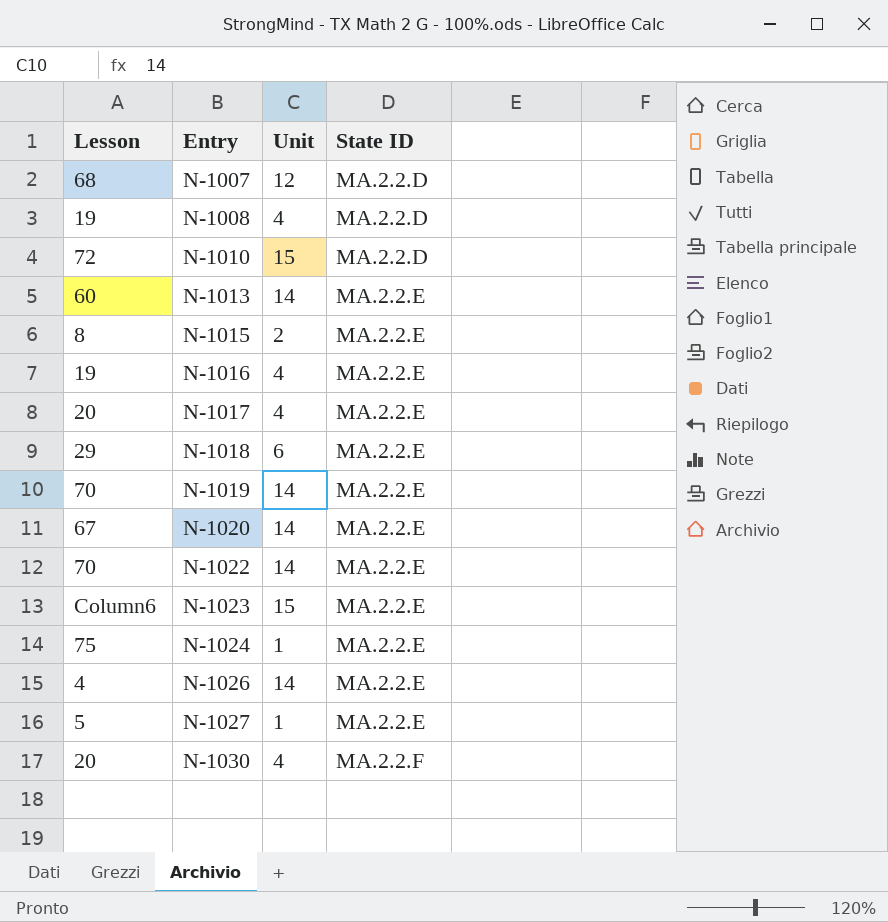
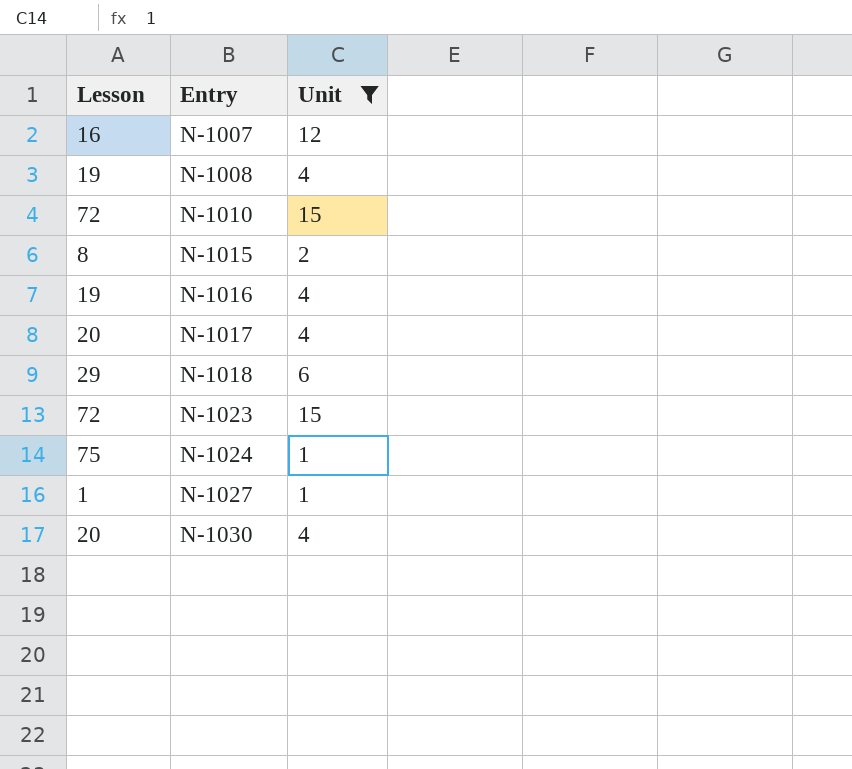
filter: none -> Unit != 14
column State ID | position: 4 -> none
N-1007 | Lesson: 68 -> 16
N-1023 | Lesson: Column6 -> 72
N-1027 | Lesson: 5 -> 1

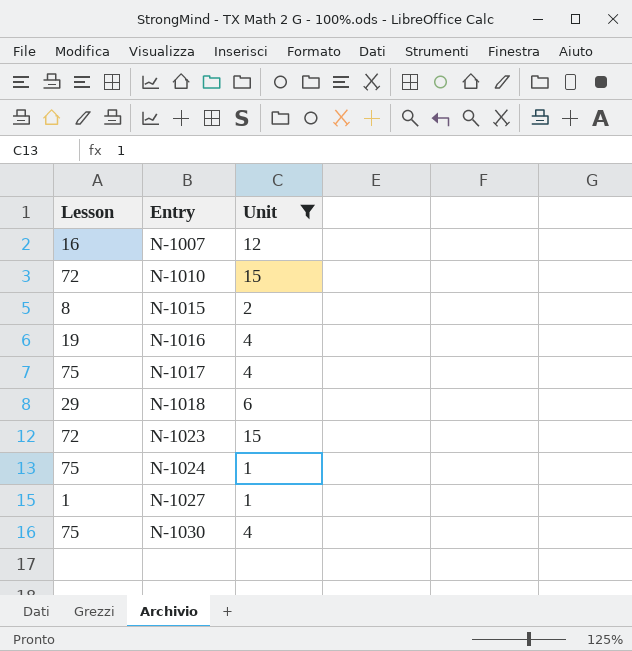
row N-1008: 19 | 4 -> none
N-1017 | Lesson: 20 -> 75
N-1030 | Lesson: 20 -> 75

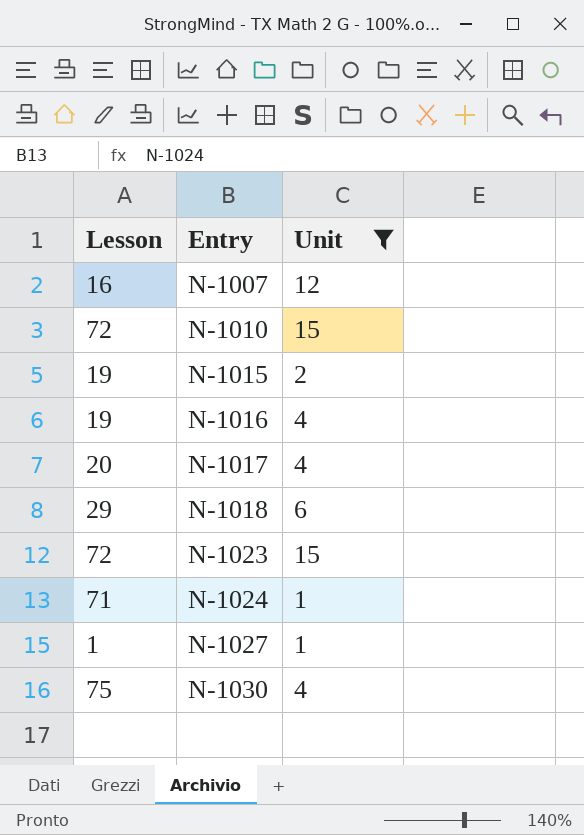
N-1015 | Lesson: 8 -> 19
N-1017 | Lesson: 75 -> 20
N-1024 | Lesson: 75 -> 71

